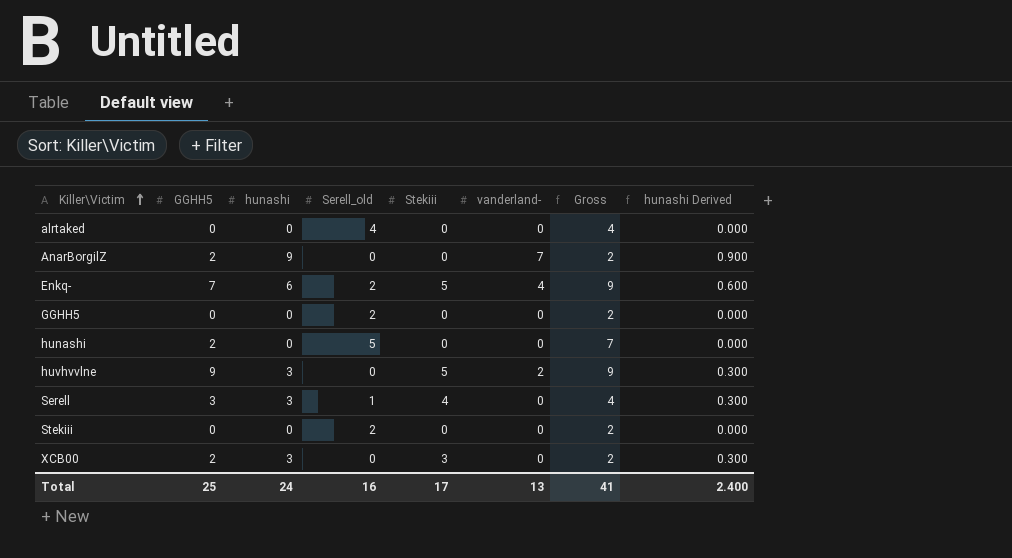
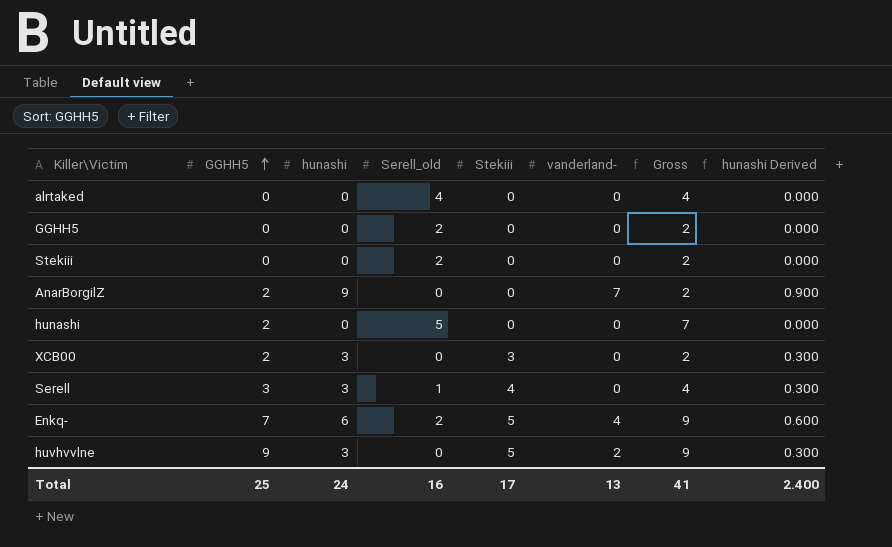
row order: Killer\Victim ascending -> GGHH5 ascending

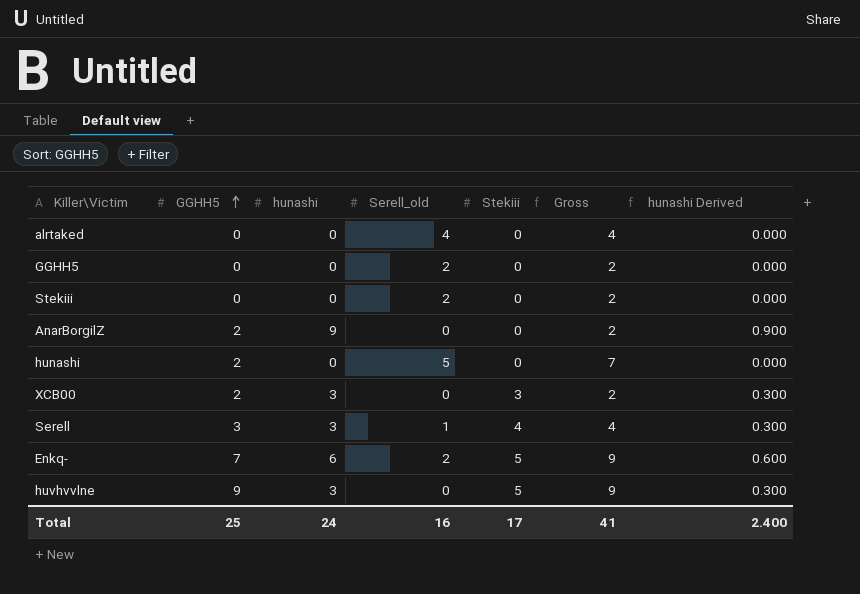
column vanderland- | position: 6 -> none

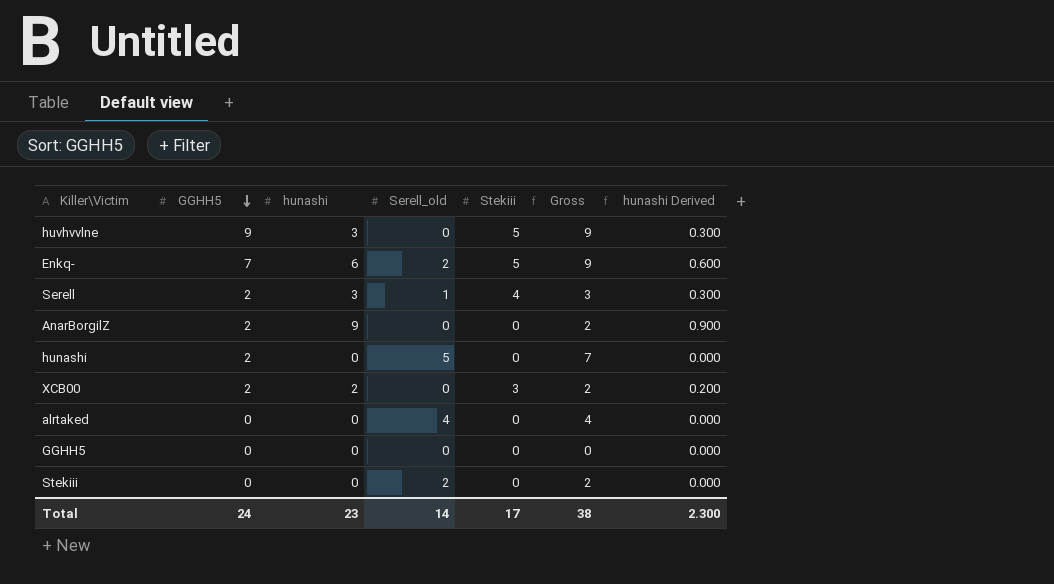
row order: GGHH5 ascending -> GGHH5 descending
Serell | GGHH5: 3 -> 2
Serell | Gross: 4 -> 3
XCB00 | hunashi: 3 -> 2
XCB00 | hunashi Derived: 0.300 -> 0.200
GGHH5 | Serell_old: 2 -> 0
GGHH5 | Gross: 2 -> 0
Total | GGHH5: 25 -> 24
Total | hunashi: 24 -> 23
Total | Serell_old: 16 -> 14
Total | Gross: 41 -> 38
Total | hunashi Derived: 2.400 -> 2.300

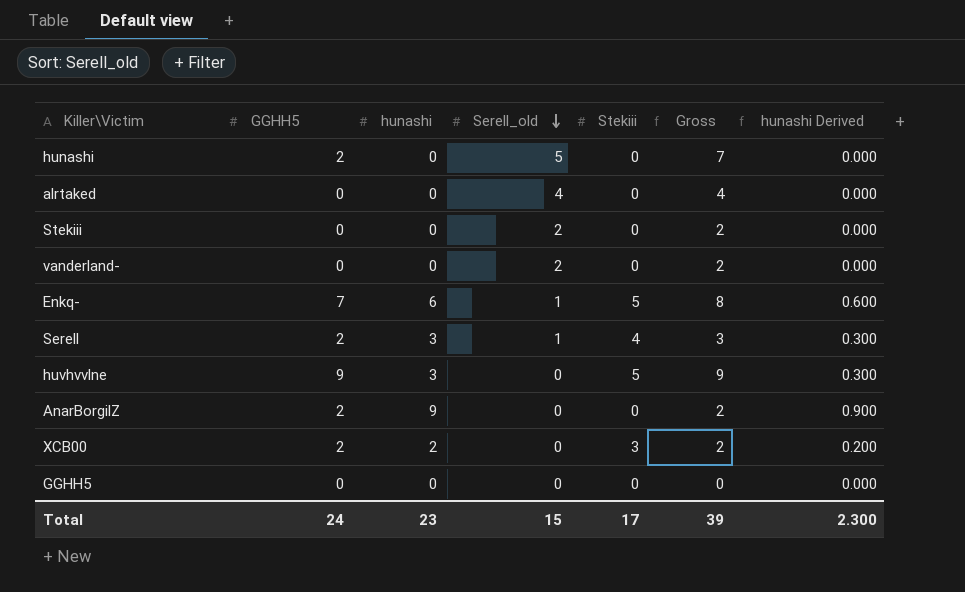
row order: GGHH5 descending -> Serell_old descending
row vanderland-: none -> 0 | 0 | 2 | 0 | 2 | 0.000
Enkq- | Serell_old: 2 -> 1
Enkq- | Gross: 9 -> 8
Total | Serell_old: 14 -> 15
Total | Gross: 38 -> 39

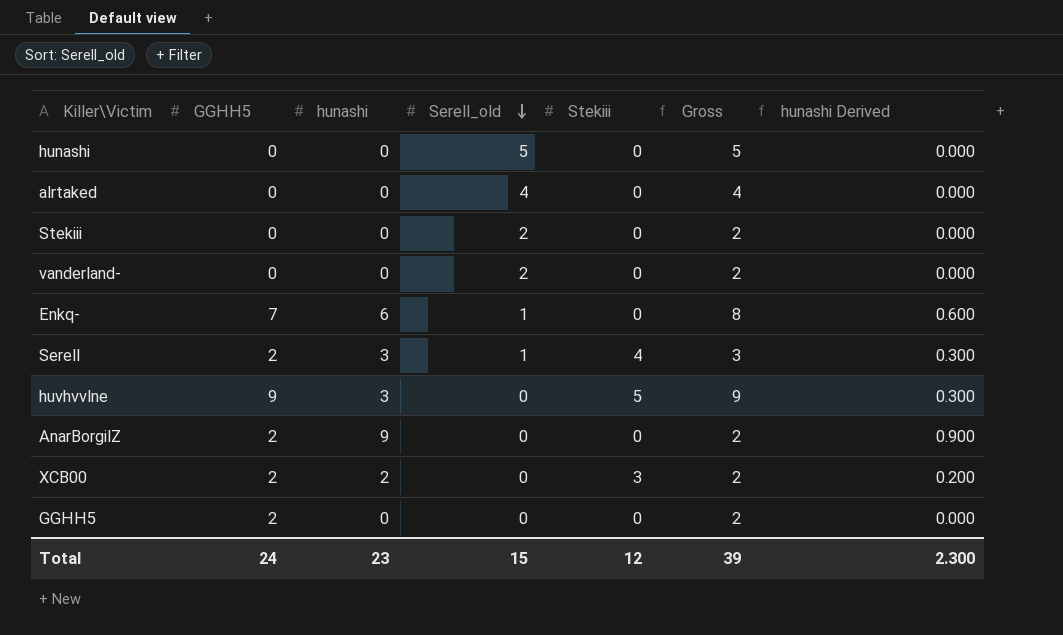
hunashi | GGHH5: 2 -> 0
hunashi | Gross: 7 -> 5
Enkq- | Stekiii: 5 -> 0
GGHH5 | GGHH5: 0 -> 2
GGHH5 | Gross: 0 -> 2
Total | Stekiii: 17 -> 12

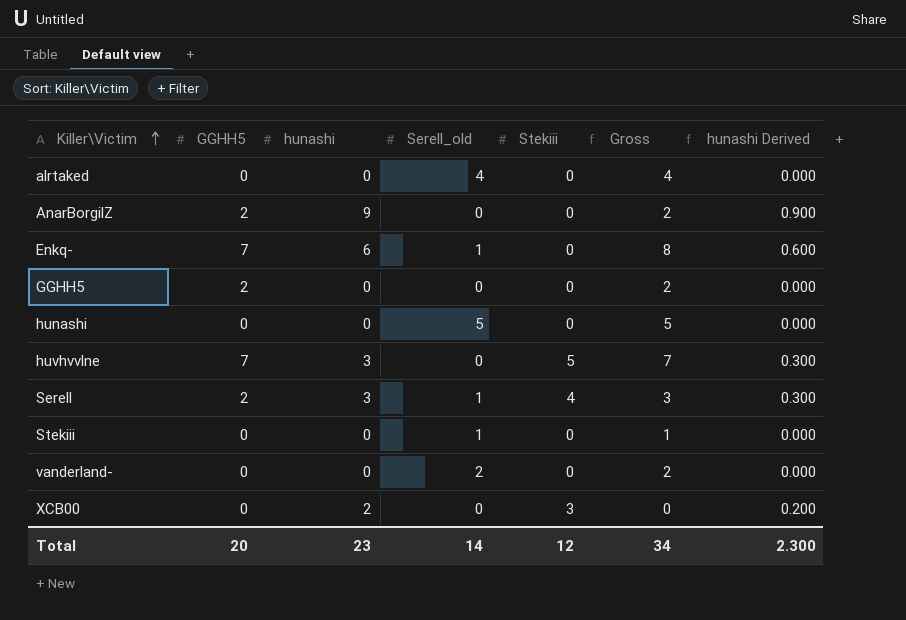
row order: Serell_old descending -> Killer\Victim ascending
huvhvvlne | GGHH5: 9 -> 7
huvhvvlne | Gross: 9 -> 7
Stekiii | Serell_old: 2 -> 1
Stekiii | Gross: 2 -> 1
XCB00 | GGHH5: 2 -> 0
XCB00 | Gross: 2 -> 0
Total | GGHH5: 24 -> 20
Total | Serell_old: 15 -> 14
Total | Gross: 39 -> 34

